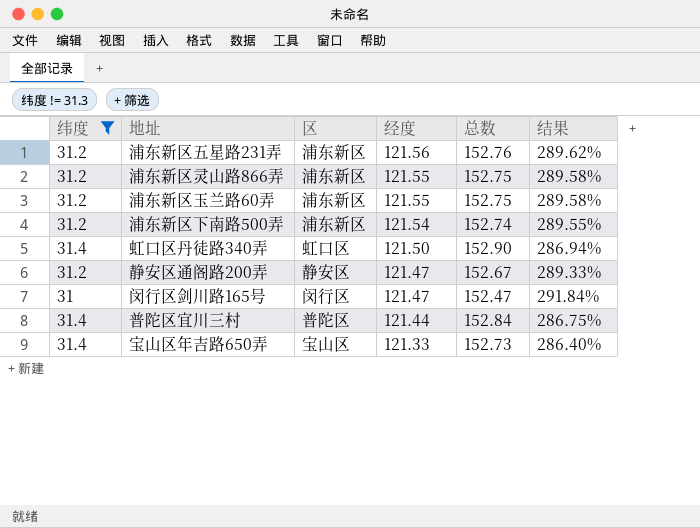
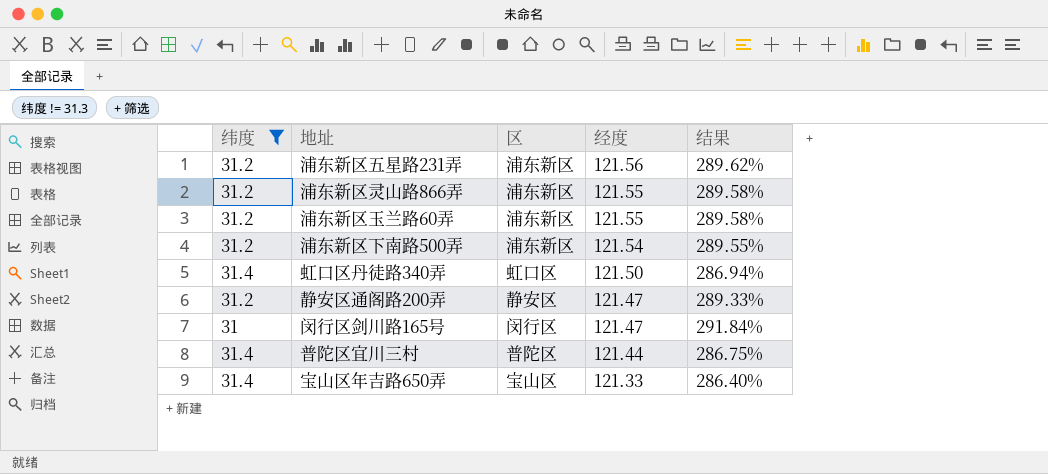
column 总数 | formula: [纬度] + [经度] -> none

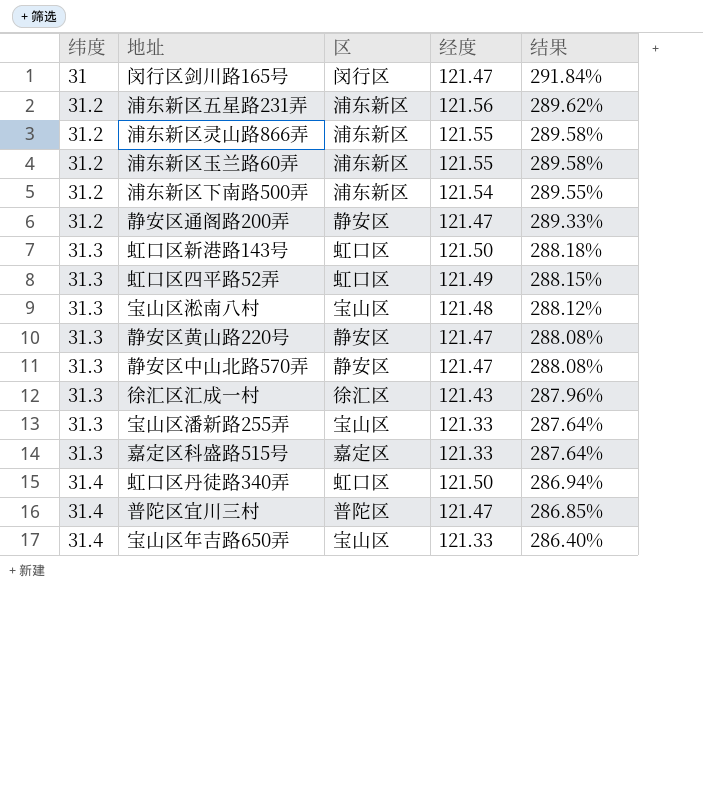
filter: 纬度 != 31.3 -> none
row order: 经度 descending -> 纬度 ascending
普陀区宜川三村 | 经度: 121.44 -> 121.47
普陀区宜川三村 | 结果: 286.75% -> 286.85%

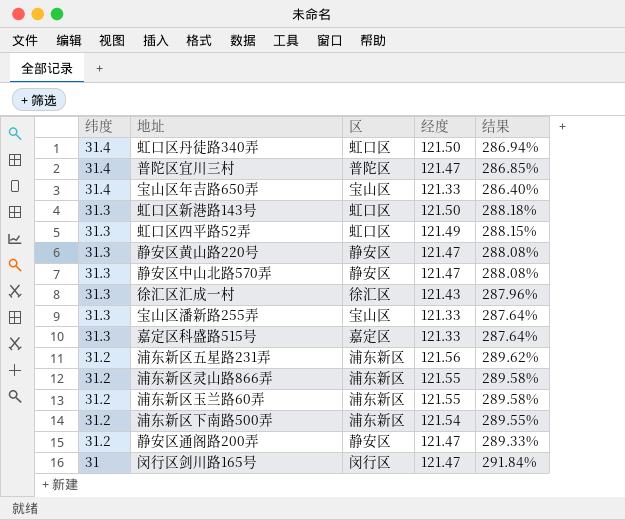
row order: 纬度 ascending -> 纬度 descending
row 宝山区淞南八村: 31.3 | 宝山区 | 121.48 | 288.12% -> none

